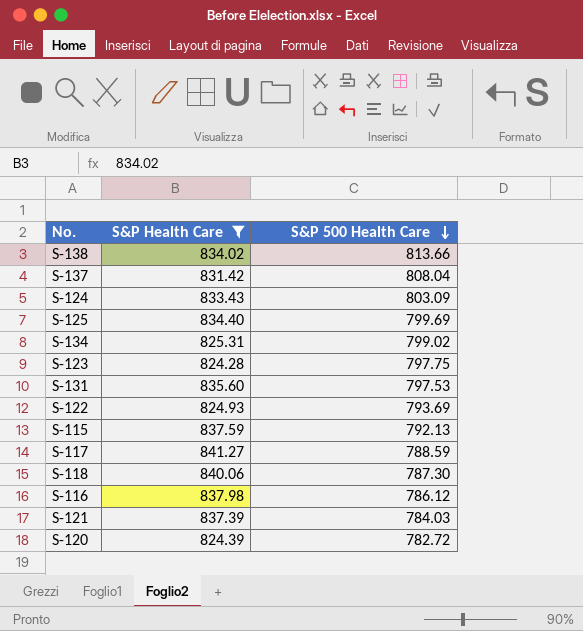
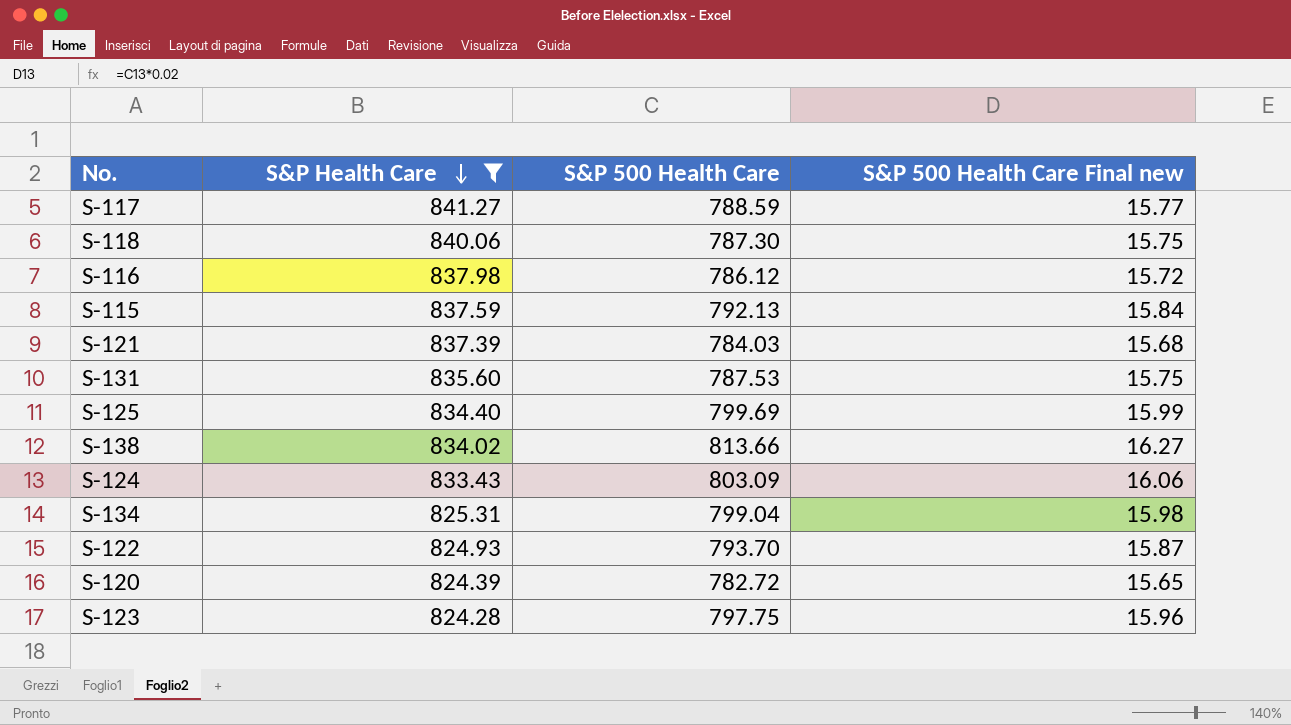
row order: S&P 500 Health Care descending -> S&P Health Care descending
column S&P 500 Health Care Final new | formula: none -> [S&P 500 Health Care] * 0.02
row S-137: 831.42 | 808.04 -> none
S-131 | S&P 500 Health Care: 797.53 -> 787.53
S-134 | S&P 500 Health Care: 799.02 -> 799.04
S-122 | S&P 500 Health Care: 793.69 -> 793.70

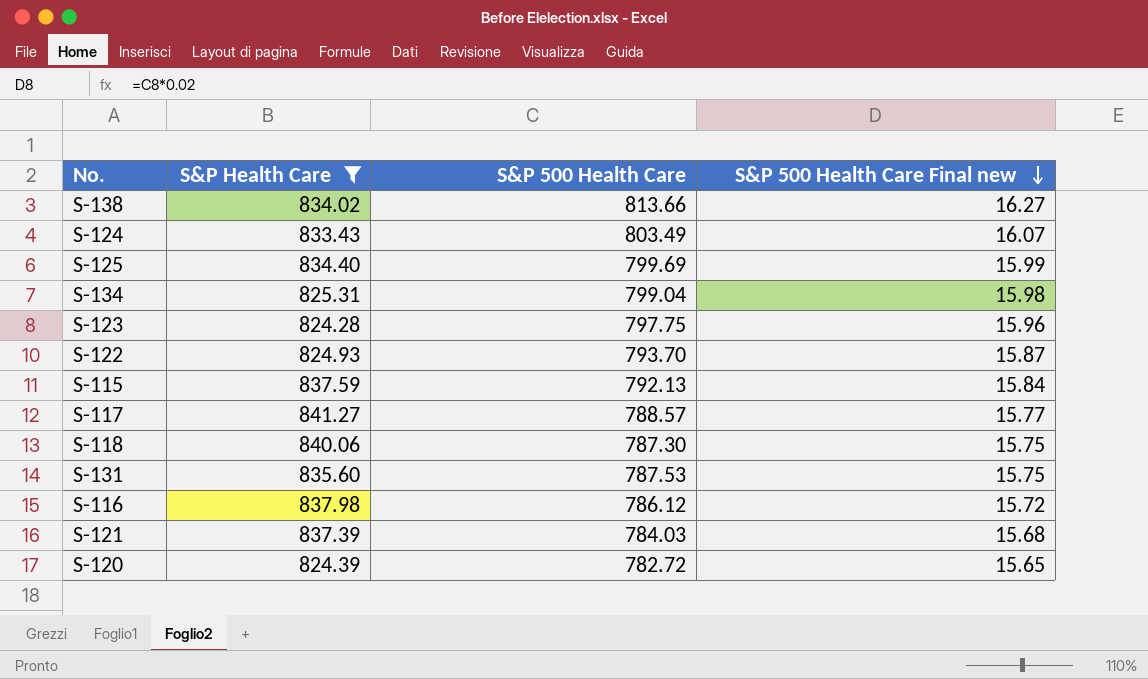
row order: S&P Health Care descending -> S&P 500 Health Care Final new descending
S-124 | S&P 500 Health Care: 803.09 -> 803.49
S-124 | S&P 500 Health Care Final new: 16.06 -> 16.07
S-117 | S&P 500 Health Care: 788.59 -> 788.57

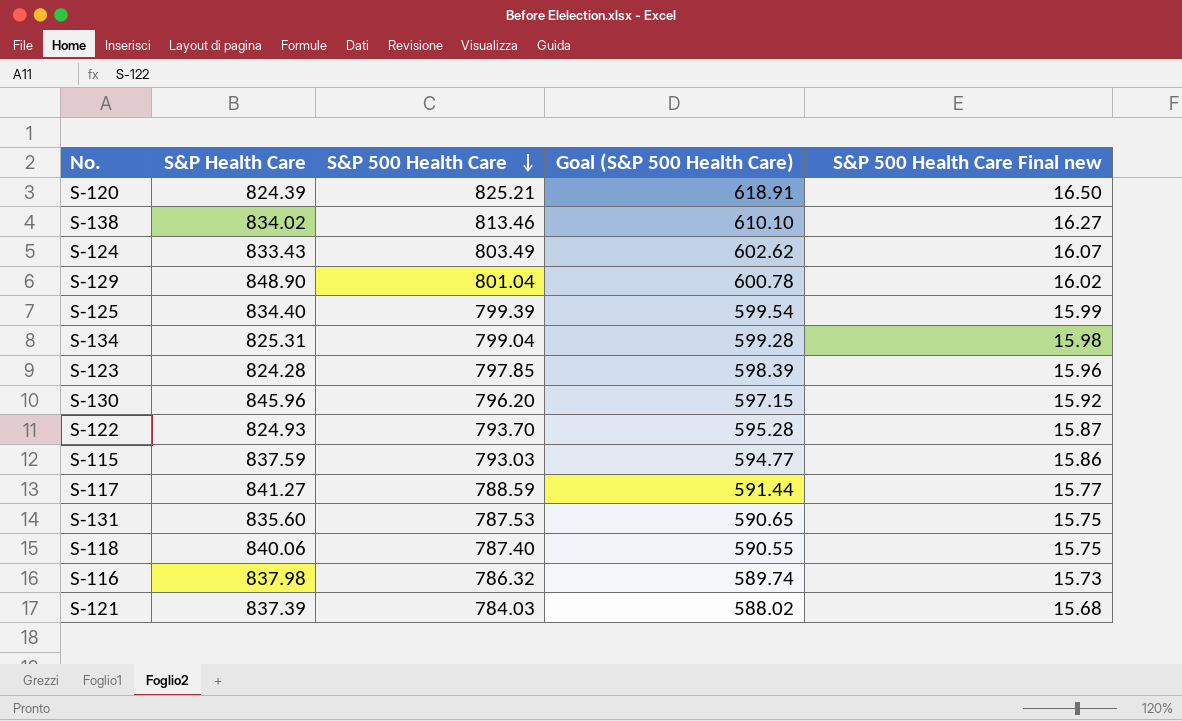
filter: S&P Health Care <= 841.27 -> none
row order: S&P 500 Health Care Final new descending -> S&P 500 Health Care descending
column Goal (S&P 500 Health Care) | formula: none -> [S&P 500 Health Care] * 0.75
S-120 | S&P 500 Health Care: 782.72 -> 825.21
S-120 | S&P 500 Health Care Final new: 15.65 -> 16.50
S-138 | S&P 500 Health Care: 813.66 -> 813.46
S-125 | S&P 500 Health Care: 799.69 -> 799.39
S-123 | S&P 500 Health Care: 797.75 -> 797.85
S-115 | S&P 500 Health Care: 792.13 -> 793.03
S-115 | S&P 500 Health Care Final new: 15.84 -> 15.86
S-117 | S&P 500 Health Care: 788.57 -> 788.59
S-118 | S&P 500 Health Care: 787.30 -> 787.40
S-116 | S&P 500 Health Care: 786.12 -> 786.32
S-116 | S&P 500 Health Care Final new: 15.72 -> 15.73

